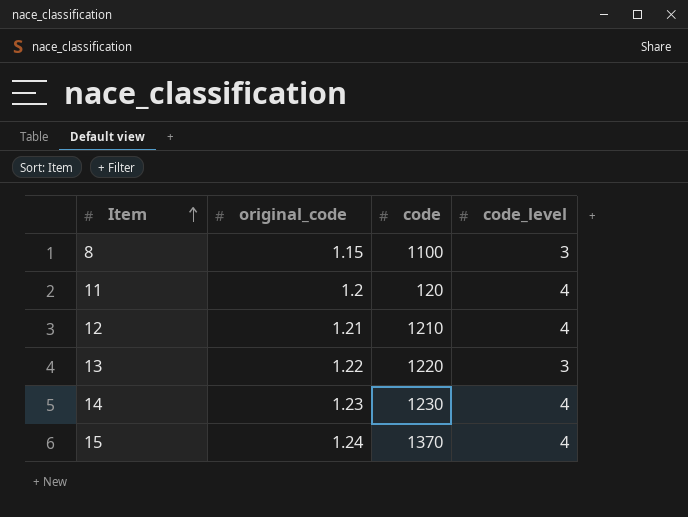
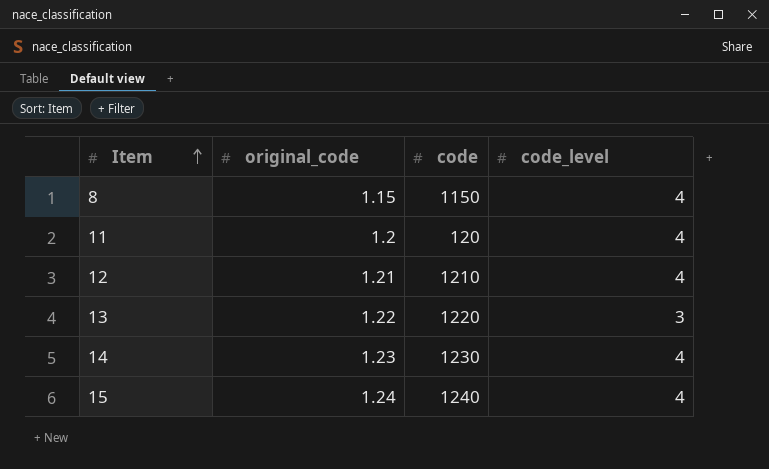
8 | code: 1100 -> 1150
8 | code_level: 3 -> 4
15 | code: 1370 -> 1240

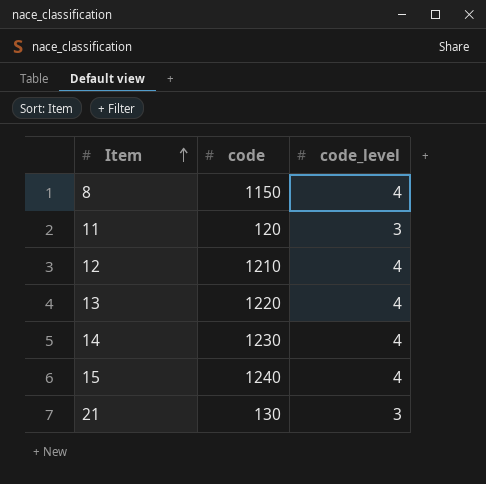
column original_code | position: 2 -> none
11 | code_level: 4 -> 3
13 | code_level: 3 -> 4
row 21: none -> 130 | 3

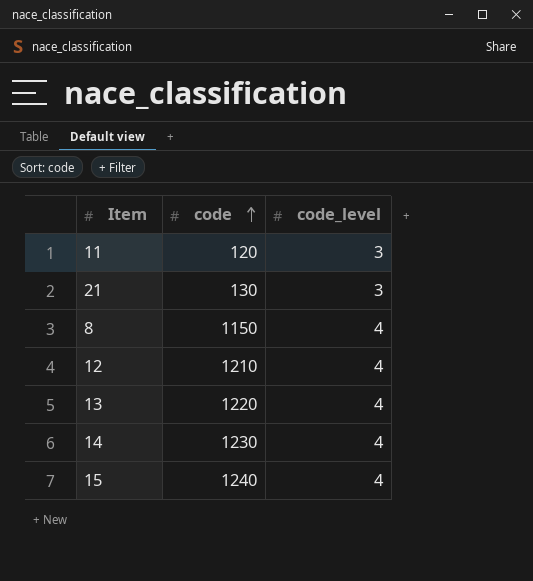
row order: Item ascending -> code ascending

